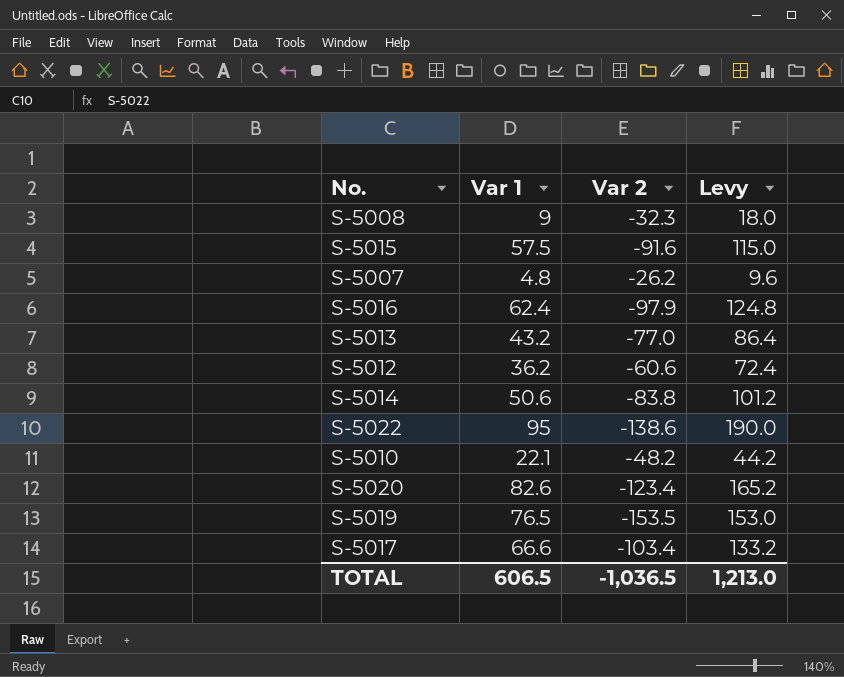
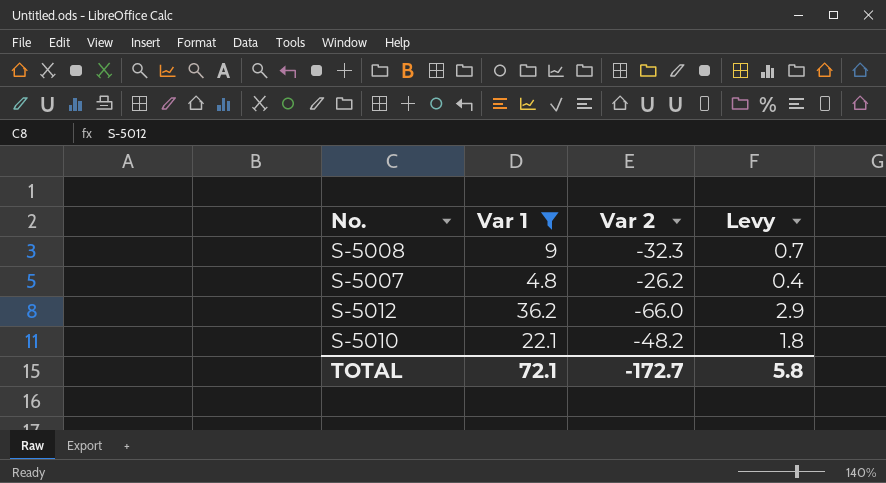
filter: none -> Var 1 <= 36.2
column Levy | formula: [Var 1] * 2 -> [Var 1] * 0.08
S-5012 | Var 2: -60.6 -> -66.0
TOTAL | Var 1: 606.5 -> 72.1
TOTAL | Var 2: -1,036.5 -> -172.7
TOTAL | Levy: 1,213.0 -> 5.8

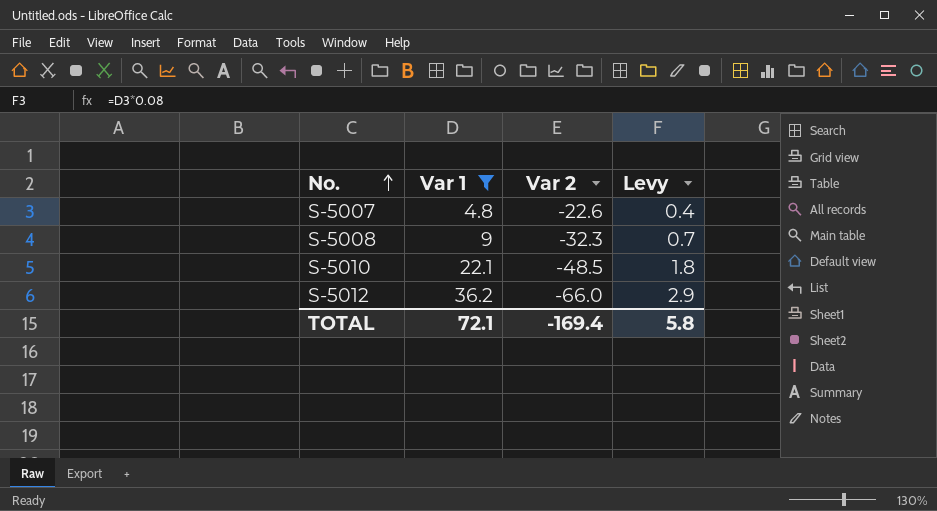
row order: none -> No. ascending
S-5007 | Var 2: -26.2 -> -22.6
S-5010 | Var 2: -48.2 -> -48.5
TOTAL | Var 2: -172.7 -> -169.4

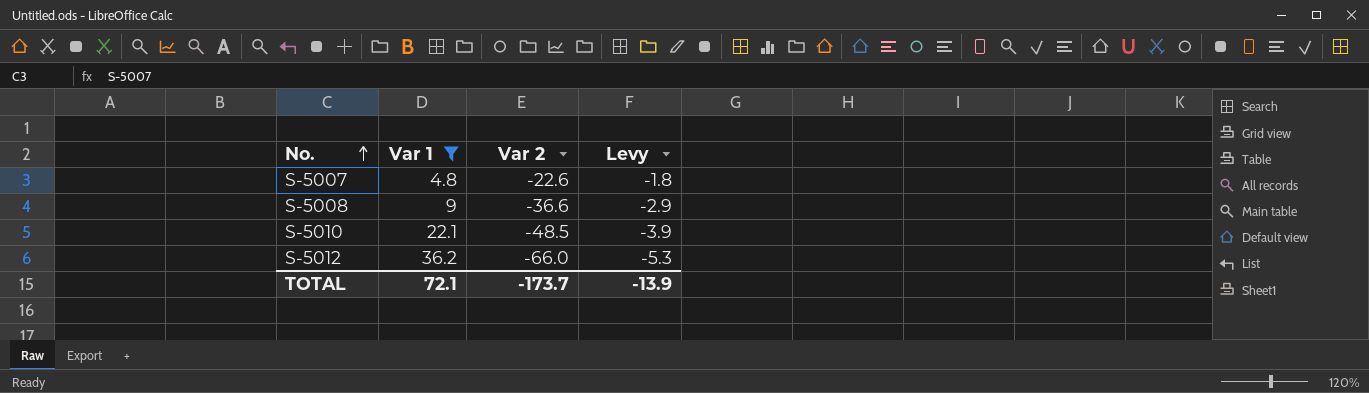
column Levy | formula: [Var 1] * 0.08 -> [Var 2] * 0.08
S-5008 | Var 2: -32.3 -> -36.6
TOTAL | Var 2: -169.4 -> -173.7
TOTAL | Levy: 5.8 -> -13.9

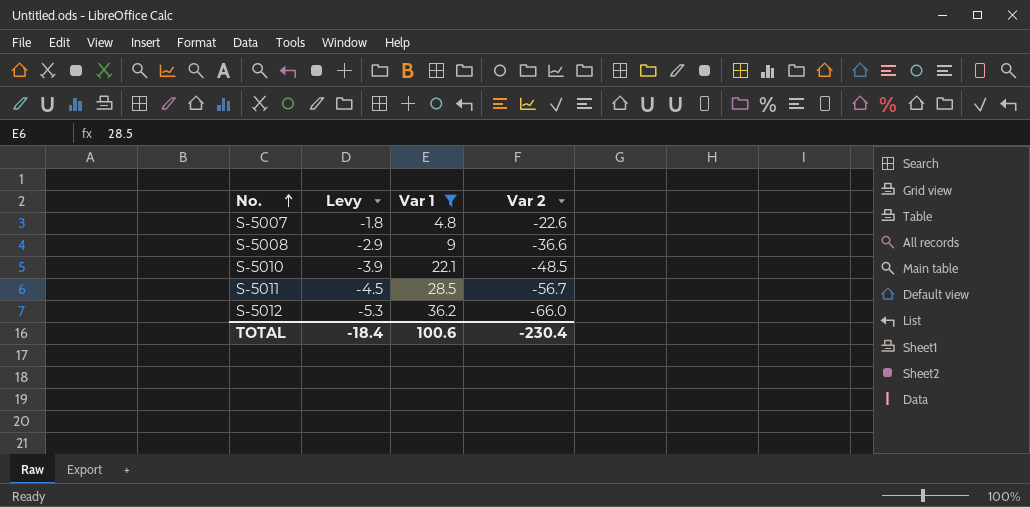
column Levy | position: 4 -> 2
row S-5011: none -> -4.5 | 28.5 | -56.7
TOTAL | Levy: -13.9 -> -18.4
TOTAL | Var 1: 72.1 -> 100.6
TOTAL | Var 2: -173.7 -> -230.4

